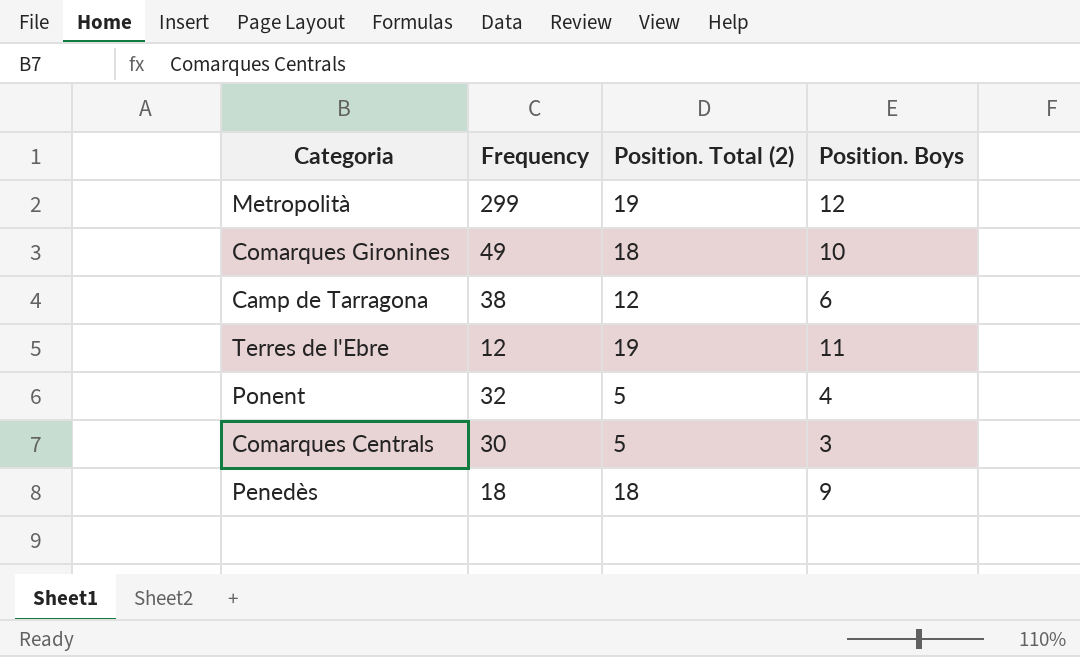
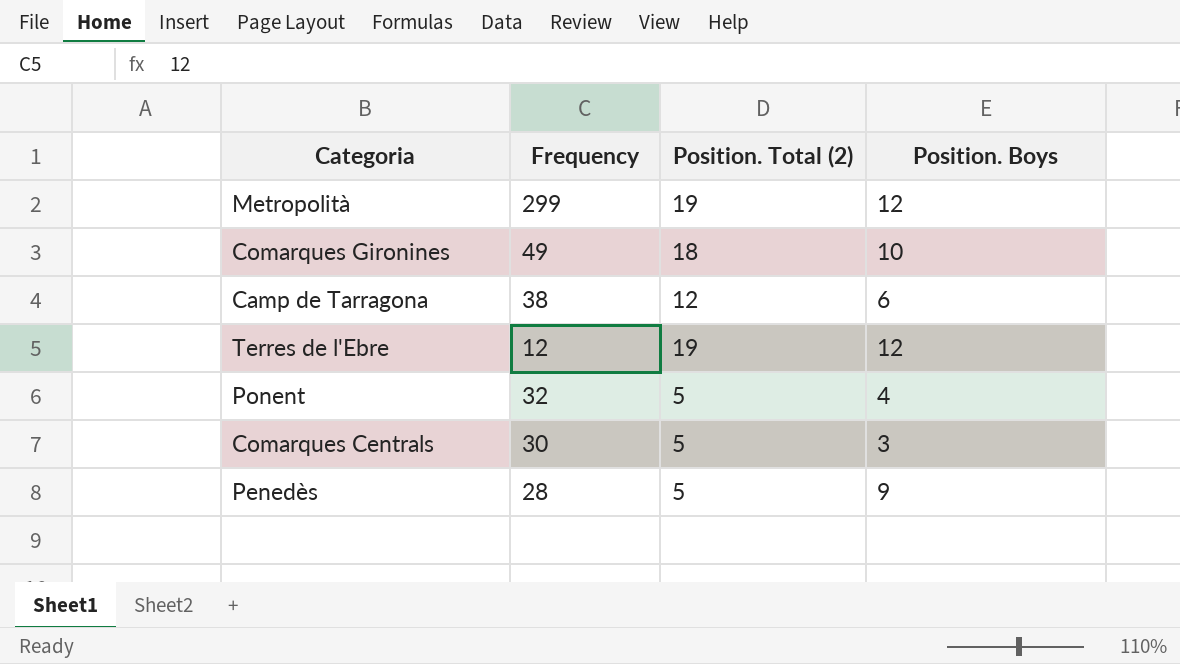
Terres de l'Ebre | Position. Boys: 11 -> 12
Penedès | Frequency: 18 -> 28
Penedès | Position. Total (2): 18 -> 5

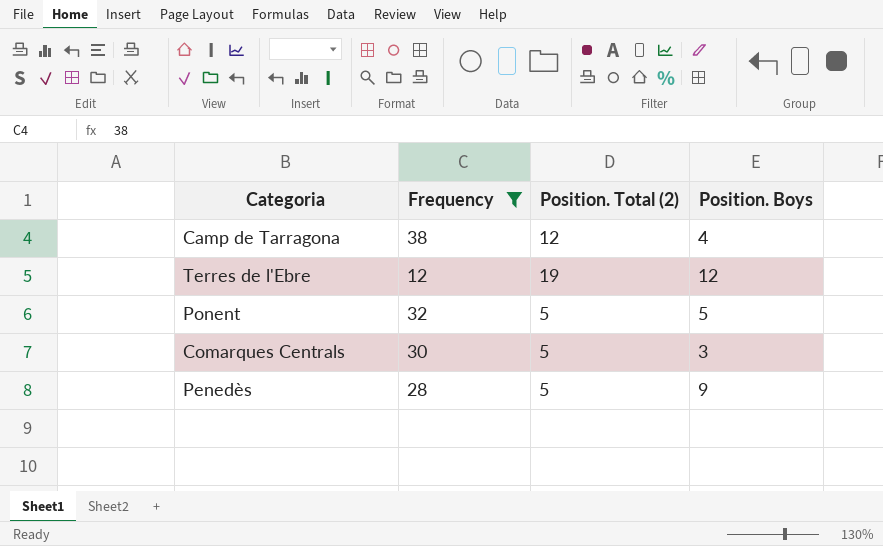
filter: none -> Frequency <= 38
Camp de Tarragona | Position. Boys: 6 -> 4
Ponent | Position. Boys: 4 -> 5

